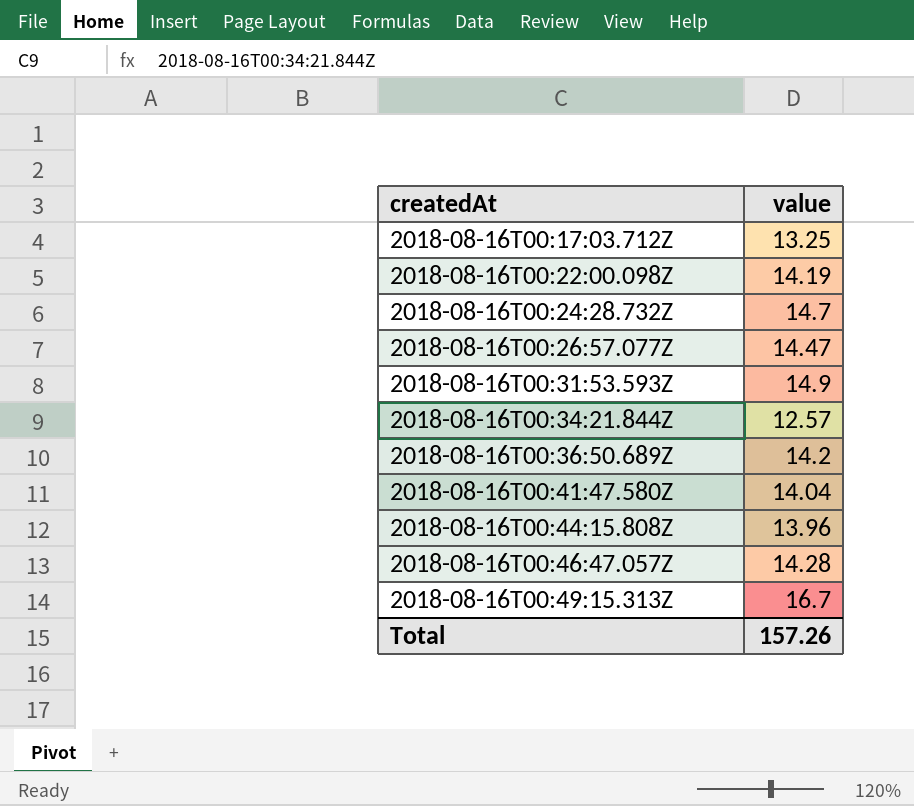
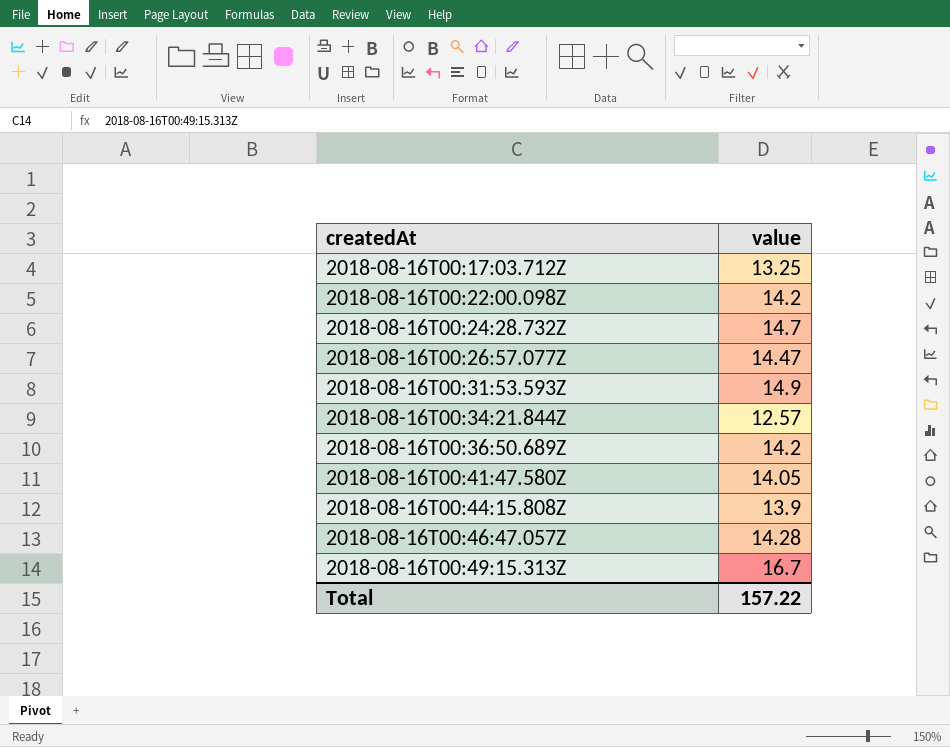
2018-08-16T00:22:00.098Z | value: 14.19 -> 14.2
2018-08-16T00:41:47.580Z | value: 14.04 -> 14.05
2018-08-16T00:44:15.808Z | value: 13.96 -> 13.9
Total | value: 157.26 -> 157.22

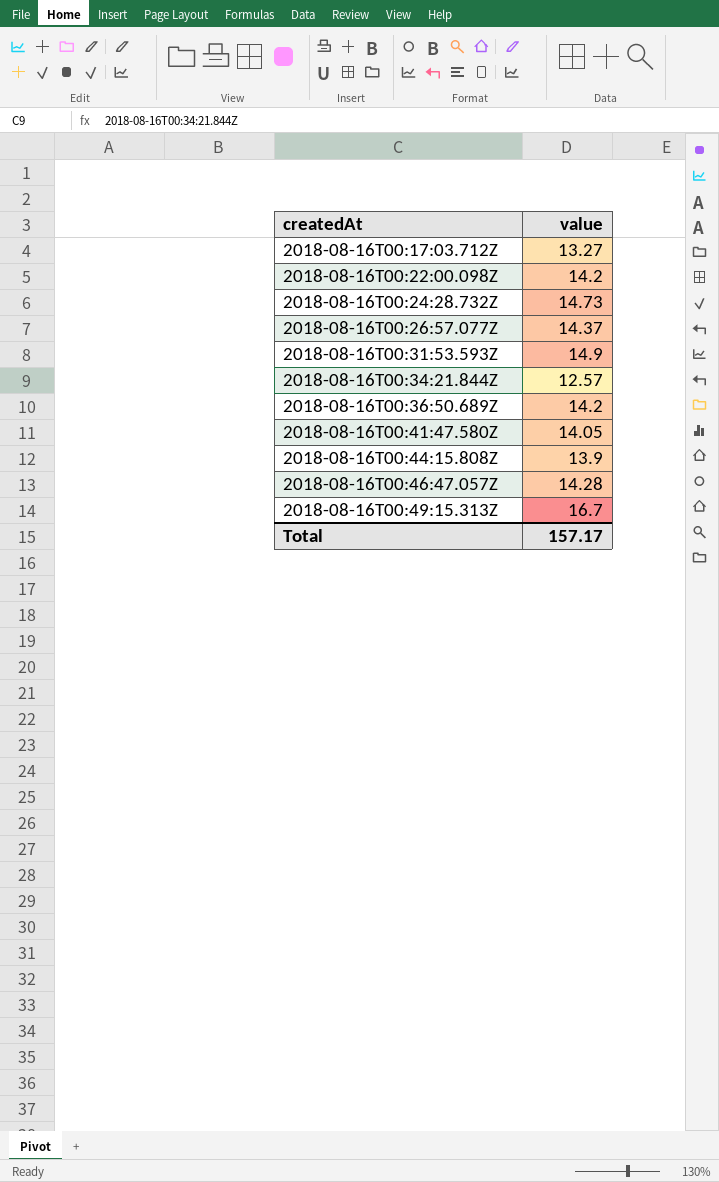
2018-08-16T00:17:03.712Z | value: 13.25 -> 13.27
2018-08-16T00:24:28.732Z | value: 14.7 -> 14.73
2018-08-16T00:26:57.077Z | value: 14.47 -> 14.37
Total | value: 157.22 -> 157.17

